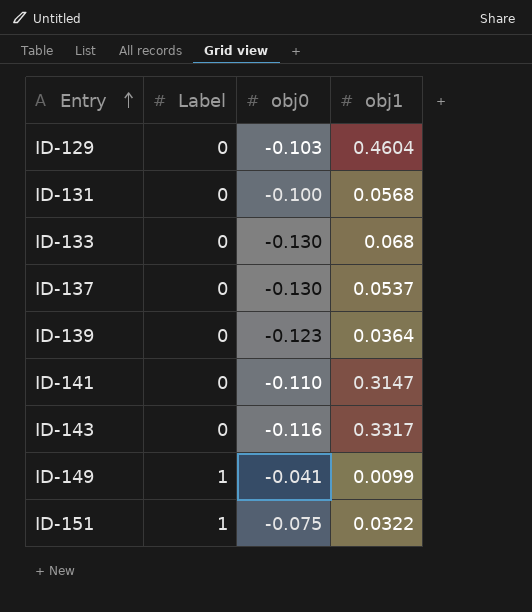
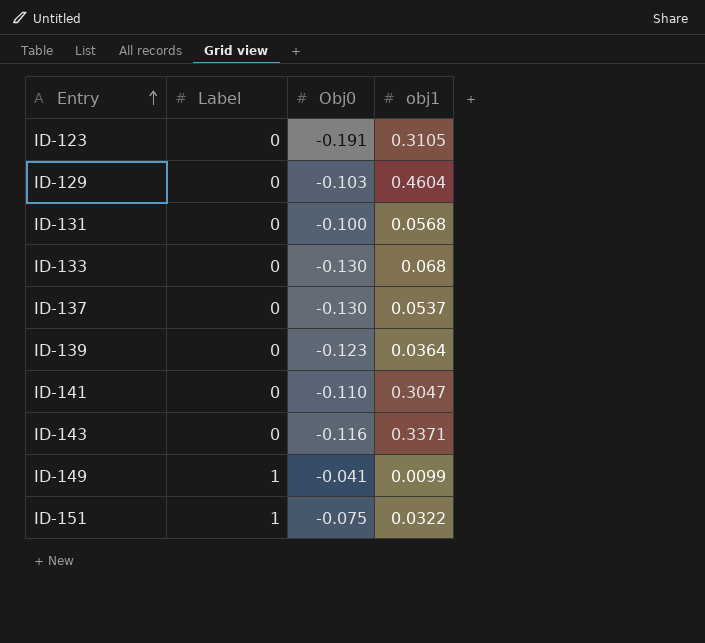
column name: obj0 -> Obj0
row ID-123: none -> 0 | -0.191 | 0.3105
ID-141 | obj1: 0.3147 -> 0.3047
ID-143 | obj1: 0.3317 -> 0.3371

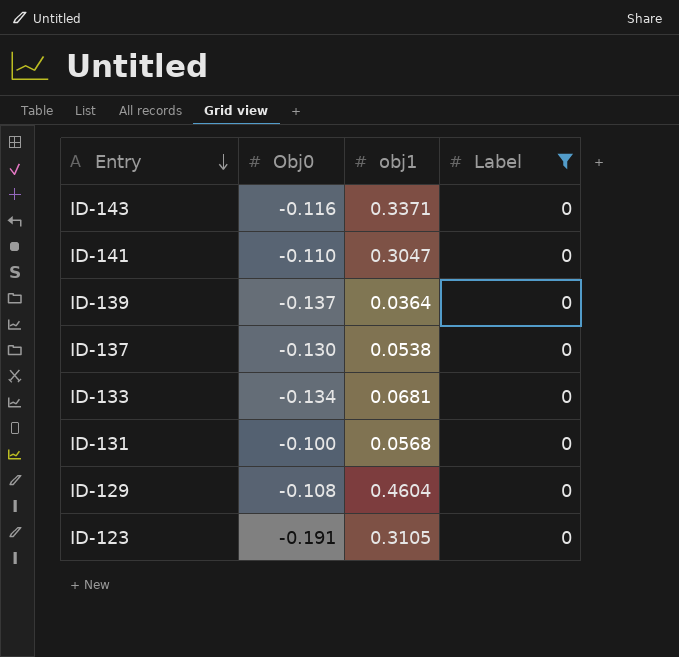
filter: none -> Label = 0
row order: Entry ascending -> Entry descending
column Label | position: 2 -> 4
ID-139 | Obj0: -0.123 -> -0.137
ID-137 | obj1: 0.0537 -> 0.0538
ID-133 | Obj0: -0.130 -> -0.134
ID-133 | obj1: 0.068 -> 0.0681
ID-129 | Obj0: -0.103 -> -0.108

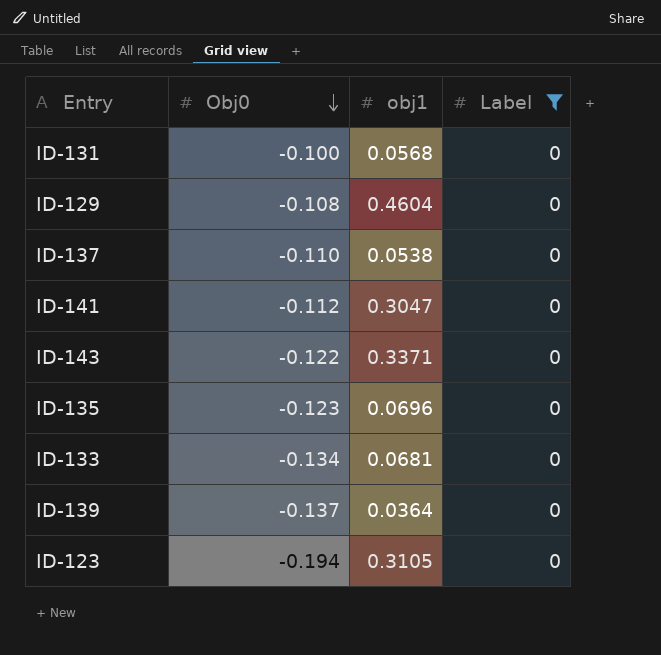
row order: Entry descending -> Obj0 descending
ID-137 | Obj0: -0.130 -> -0.110
ID-141 | Obj0: -0.110 -> -0.112
ID-143 | Obj0: -0.116 -> -0.122
row ID-135: none -> -0.123 | 0.0696 | 0
ID-123 | Obj0: -0.191 -> -0.194

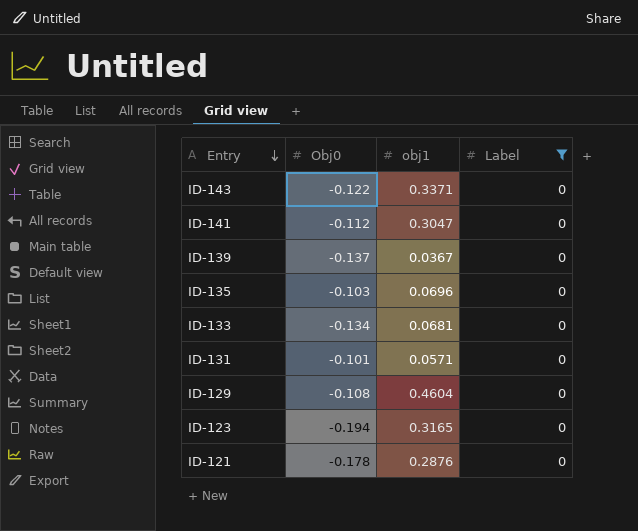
row order: Obj0 descending -> Entry descending
row ID-137: -0.110 | 0.0538 | 0 -> none
ID-139 | obj1: 0.0364 -> 0.0367
ID-135 | Obj0: -0.123 -> -0.103
ID-131 | Obj0: -0.100 -> -0.101
ID-131 | obj1: 0.0568 -> 0.0571
ID-123 | obj1: 0.3105 -> 0.3165
row ID-121: none -> -0.178 | 0.2876 | 0

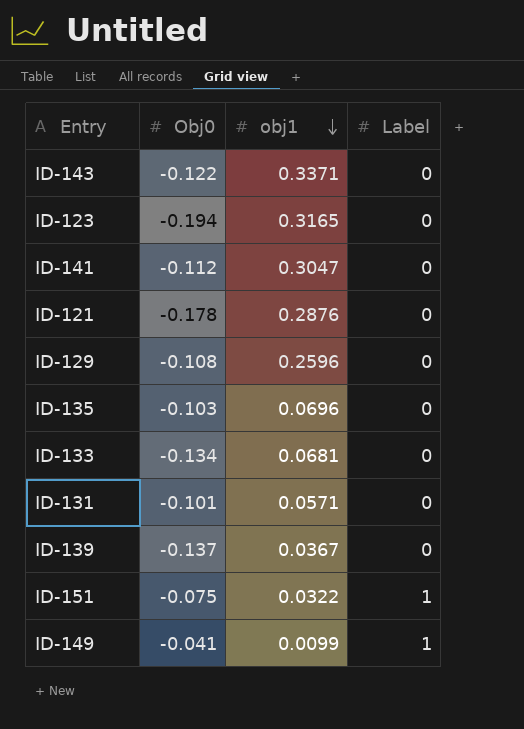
filter: Label = 0 -> none
row order: Entry descending -> obj1 descending
ID-129 | obj1: 0.4604 -> 0.2596

